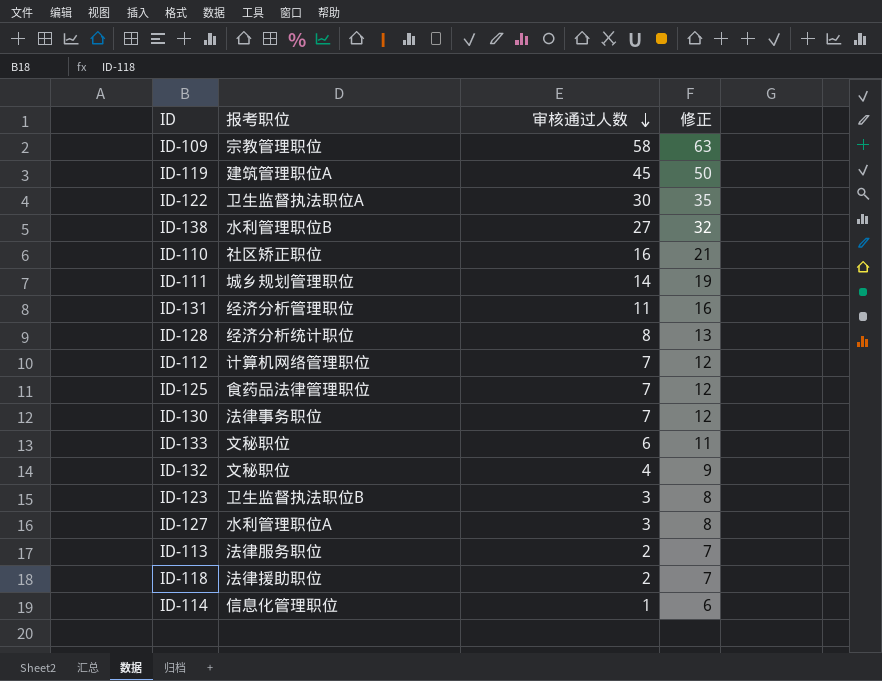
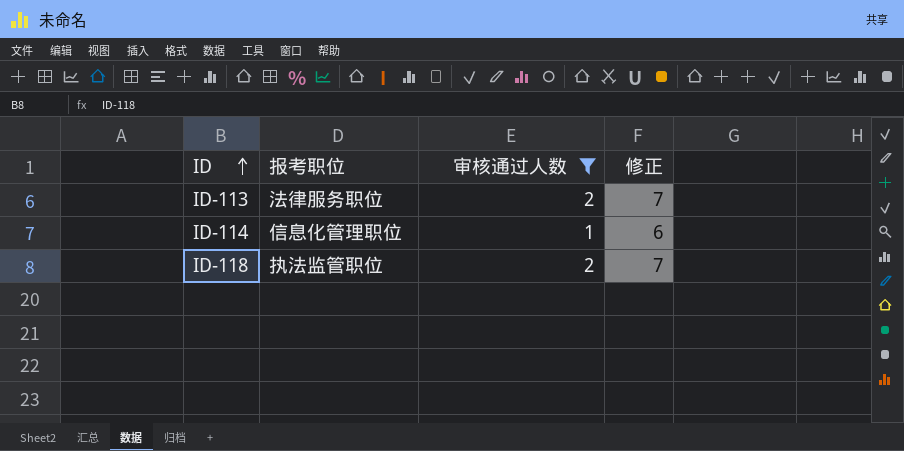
filter: none -> 审核通过人数 <= 2
row order: 审核通过人数 descending -> ID ascending
ID-118 | 报考职位: 法律援助职位 -> 执法监管职位

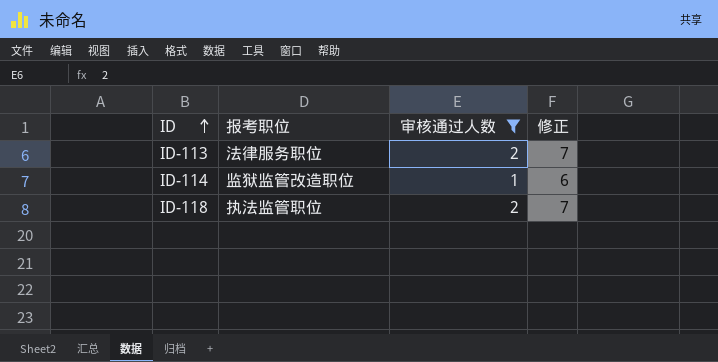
ID-114 | 报考职位: 信息化管理职位 -> 监狱监管改造职位

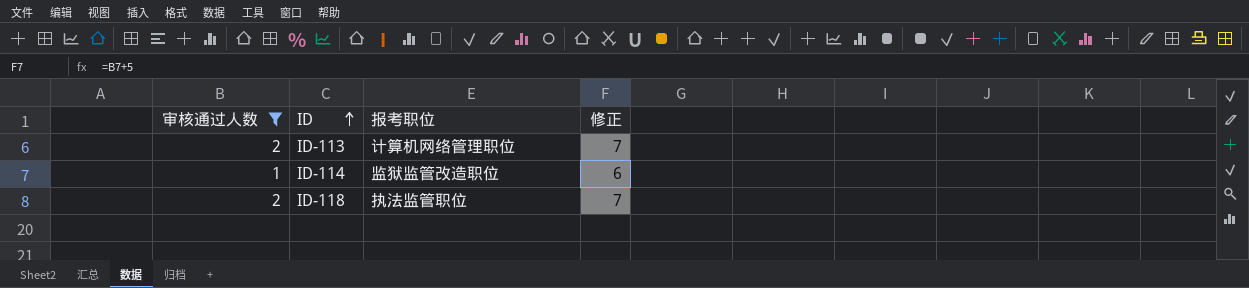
column 审核通过人数 | position: 3 -> 1
ID-113 | 报考职位: 法律服务职位 -> 计算机网络管理职位

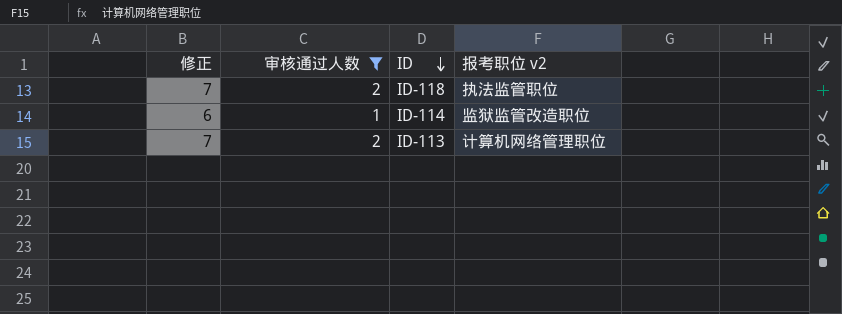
row order: ID ascending -> ID descending
column 修正 | position: 4 -> 1
column name: 报考职位 -> 报考职位 v2

